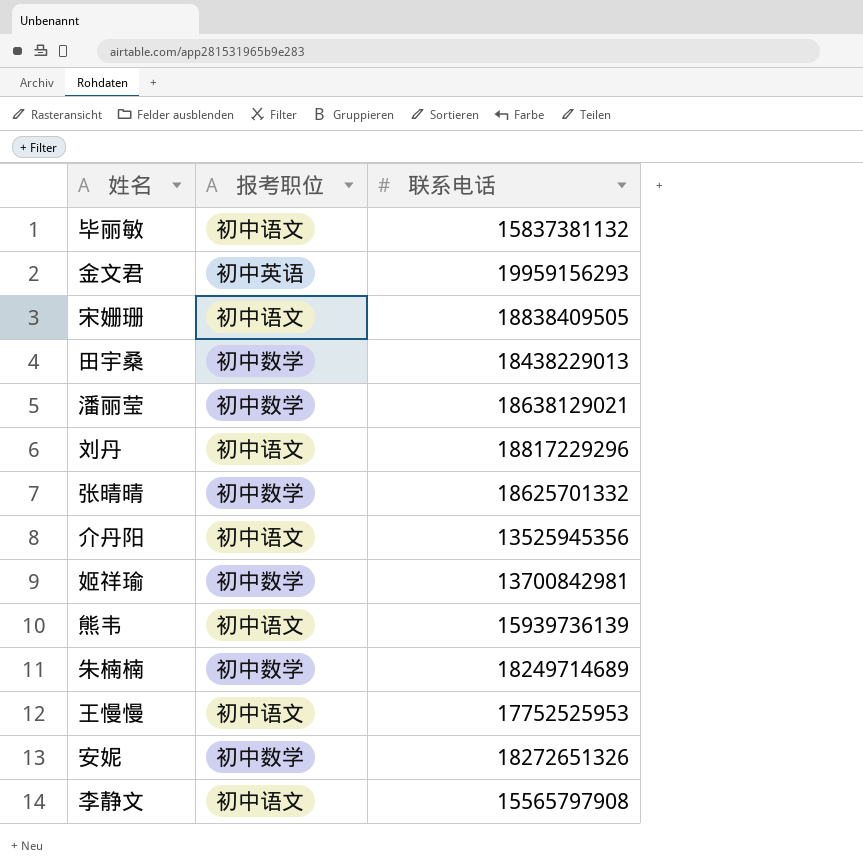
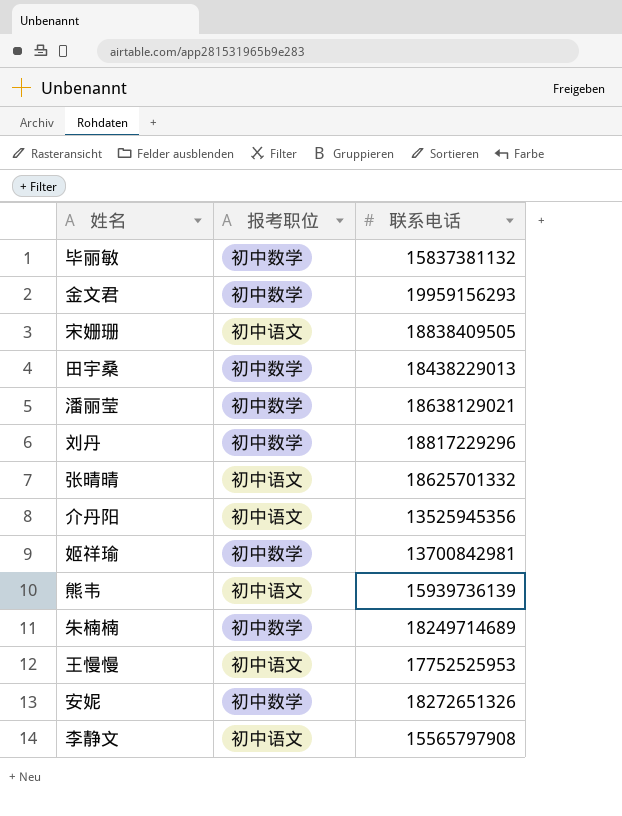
毕丽敏 | 报考职位: 初中语文 -> 初中数学
金文君 | 报考职位: 初中英语 -> 初中数学
刘丹 | 报考职位: 初中语文 -> 初中数学
张晴晴 | 报考职位: 初中数学 -> 初中语文

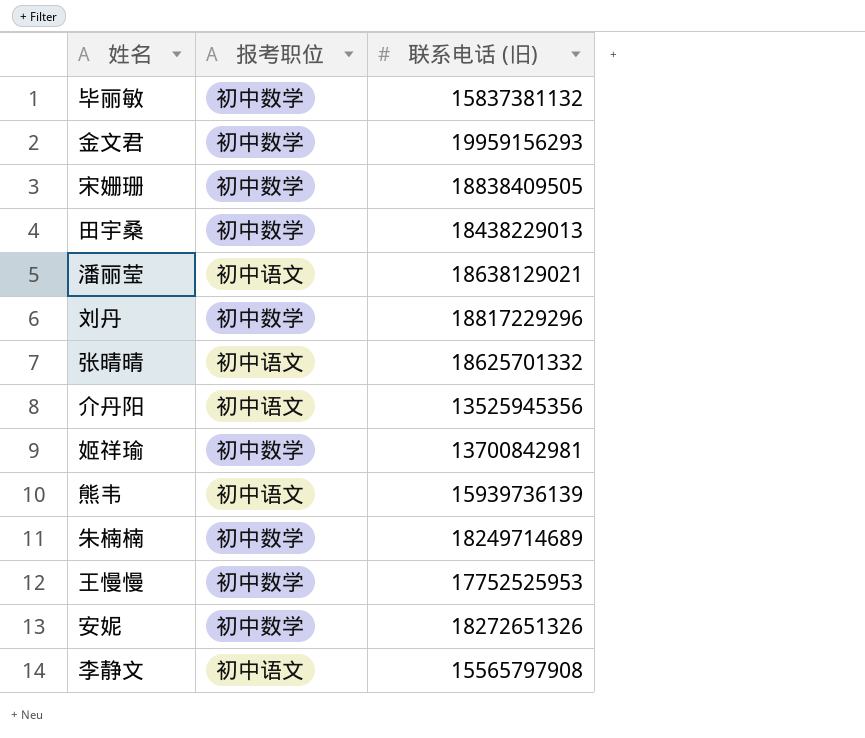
column name: 联系电话 -> 联系电话 (旧)
宋姗珊 | 报考职位: 初中语文 -> 初中数学
潘丽莹 | 报考职位: 初中数学 -> 初中语文
王慢慢 | 报考职位: 初中语文 -> 初中数学

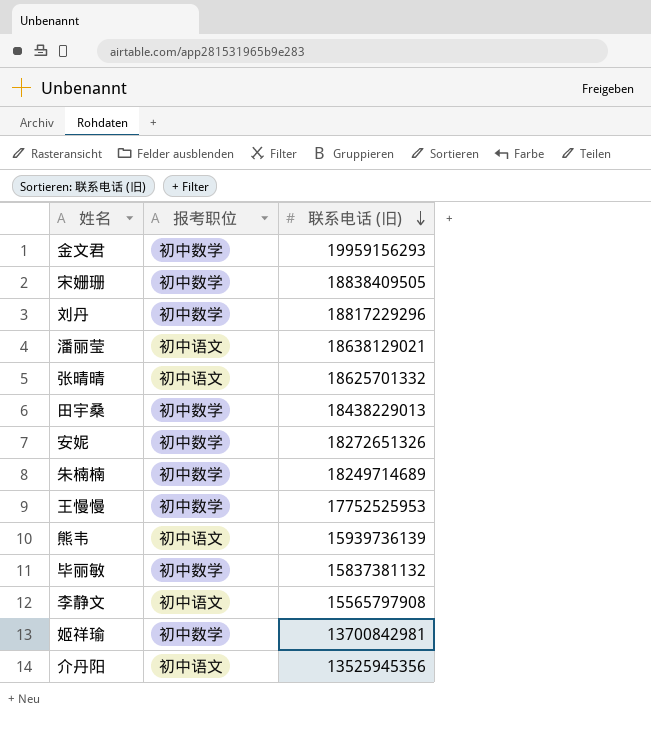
row order: none -> 联系电话 (旧) descending

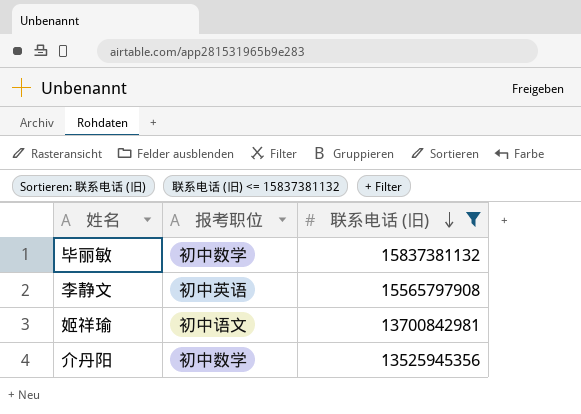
filter: none -> 联系电话 (旧) <= 15837381132
李静文 | 报考职位: 初中语文 -> 初中英语
姬祥瑜 | 报考职位: 初中数学 -> 初中语文
介丹阳 | 报考职位: 初中语文 -> 初中数学

